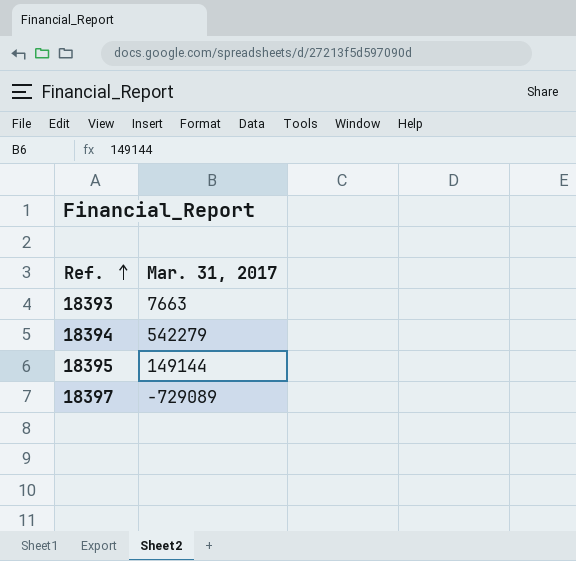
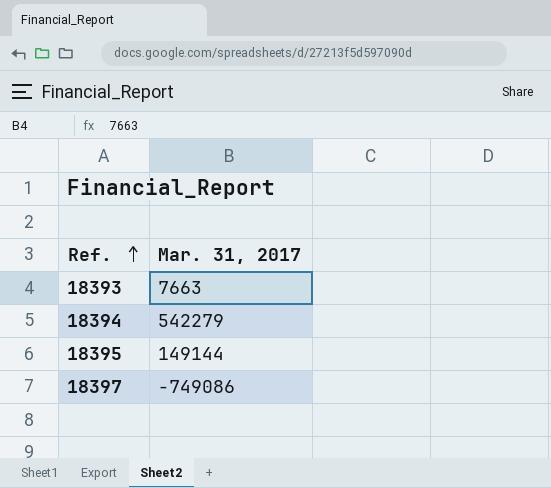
18397 | Mar. 31, 2017: -729089 -> -749086

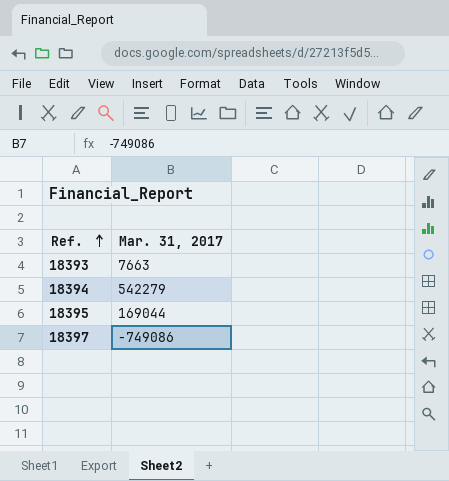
18395 | Mar. 31, 2017: 149144 -> 169044

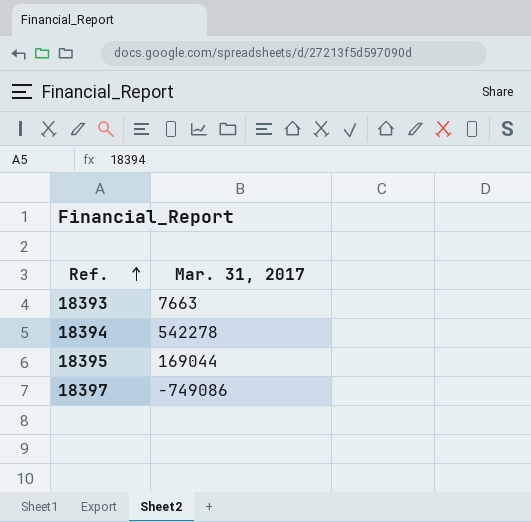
18394 | Mar. 31, 2017: 542279 -> 542278

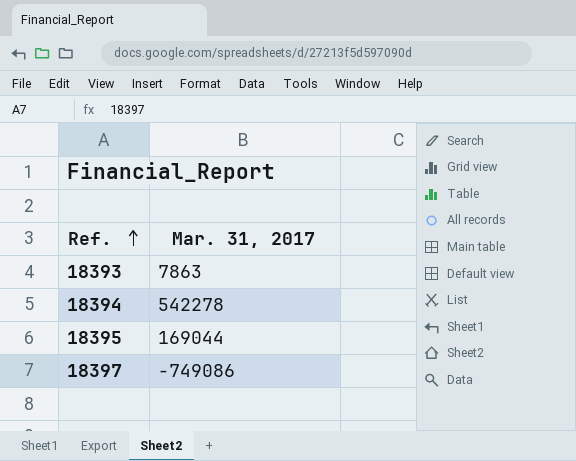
18393 | Mar. 31, 2017: 7663 -> 7863

